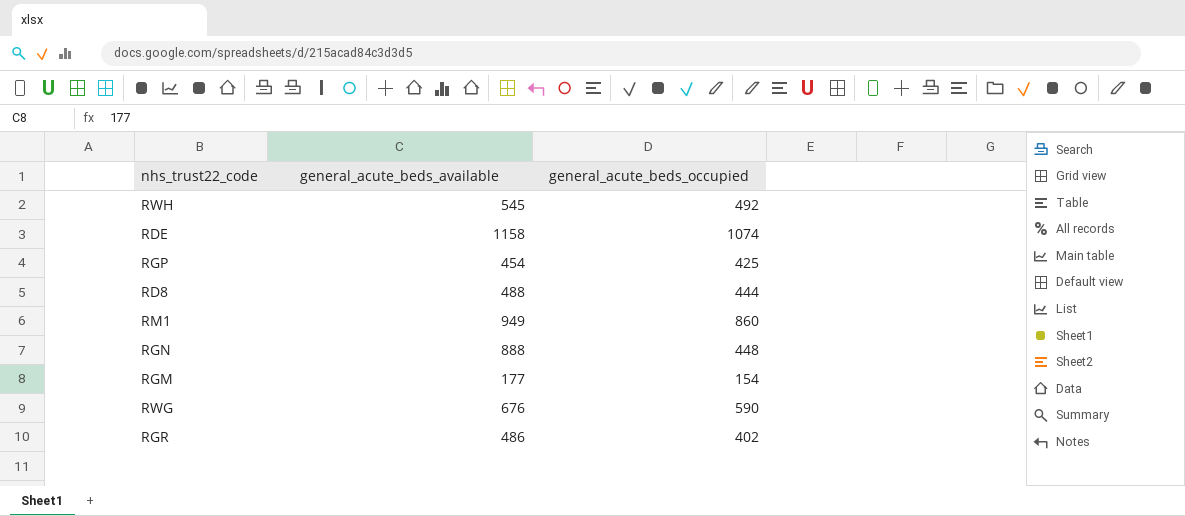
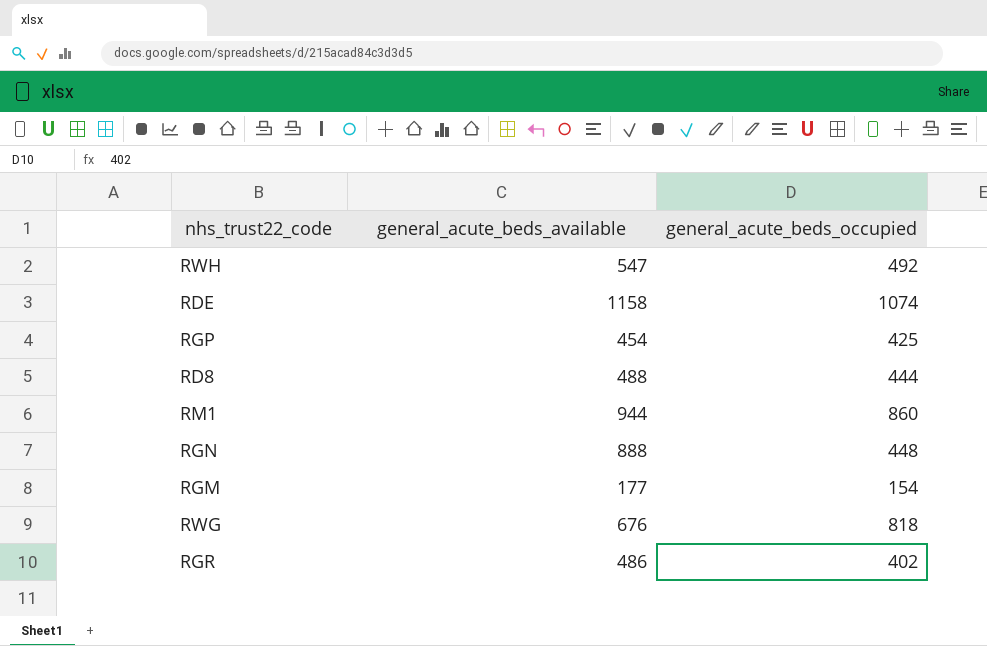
RWH | general_acute_beds_available: 545 -> 547
RM1 | general_acute_beds_available: 949 -> 944
RWG | general_acute_beds_occupied: 590 -> 818

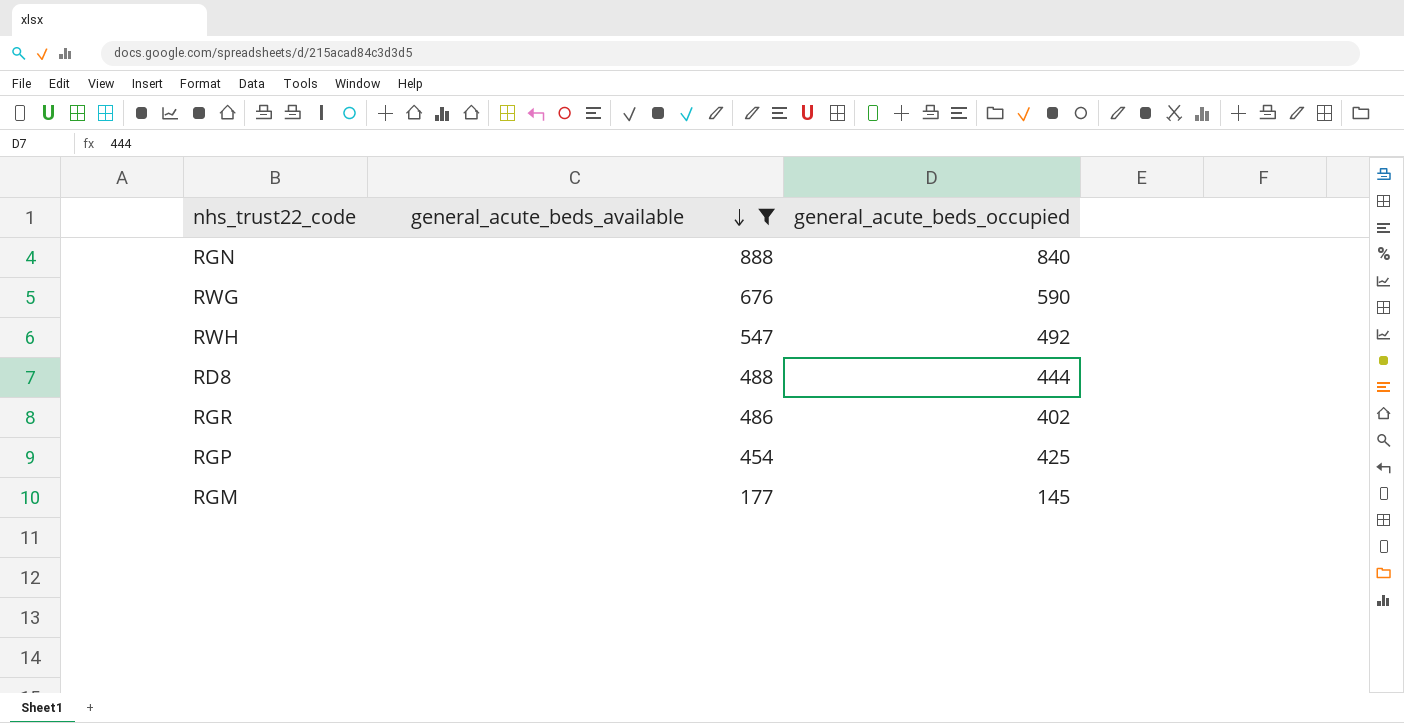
filter: none -> general_acute_beds_available <= 888
row order: none -> general_acute_beds_available descending
RGN | general_acute_beds_occupied: 448 -> 840
RWG | general_acute_beds_occupied: 818 -> 590
RGM | general_acute_beds_occupied: 154 -> 145

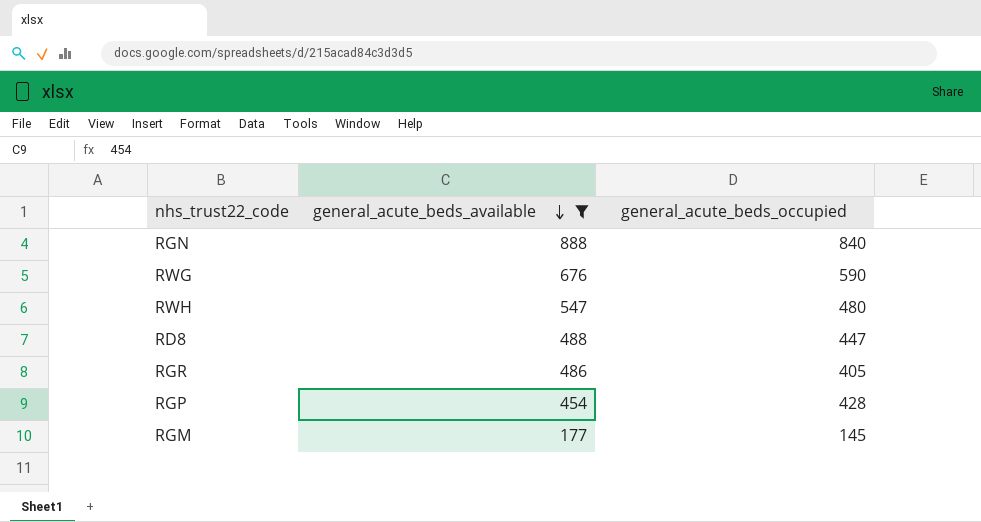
RWH | general_acute_beds_occupied: 492 -> 480
RD8 | general_acute_beds_occupied: 444 -> 447
RGR | general_acute_beds_occupied: 402 -> 405
RGP | general_acute_beds_occupied: 425 -> 428

